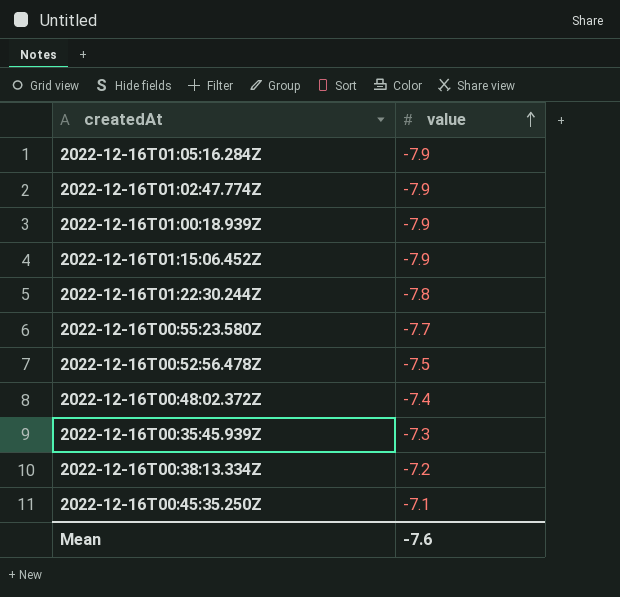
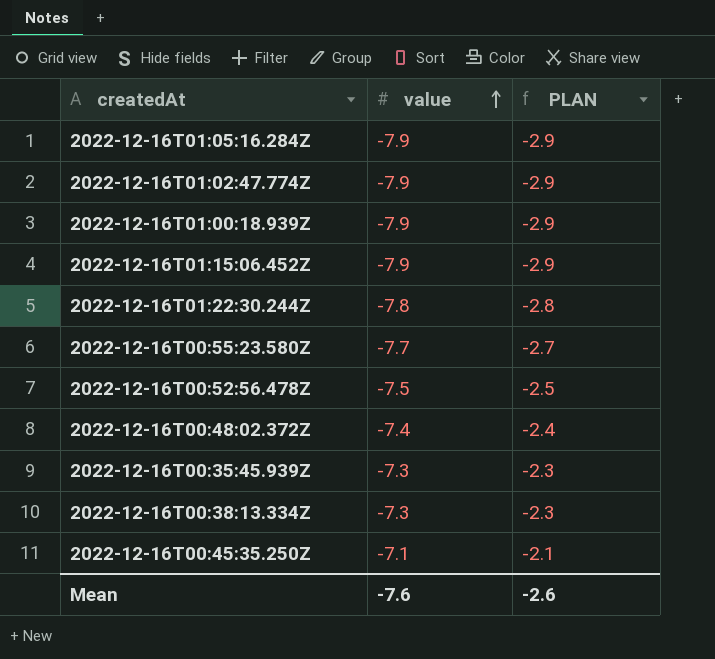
column PLAN | formula: none -> [value] + 5
2022-12-16T00:38:13.334Z | value: -7.2 -> -7.3

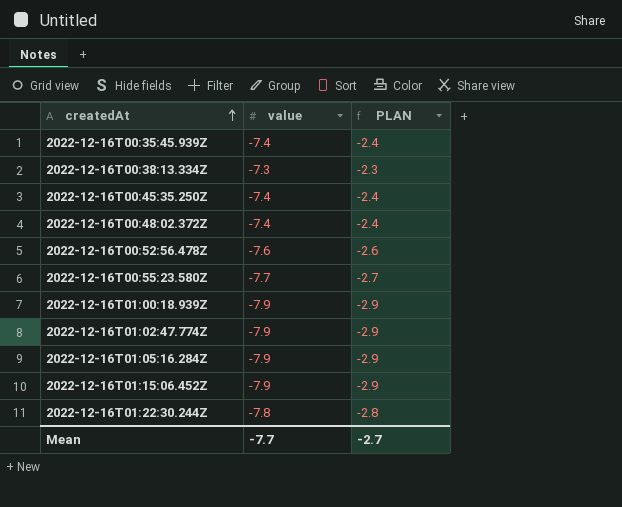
row order: value ascending -> createdAt ascending
2022-12-16T00:35:45.939Z | value: -7.3 -> -7.4
2022-12-16T00:35:45.939Z | PLAN: -2.3 -> -2.4
2022-12-16T00:45:35.250Z | value: -7.1 -> -7.4
2022-12-16T00:45:35.250Z | PLAN: -2.1 -> -2.4
2022-12-16T00:52:56.478Z | value: -7.5 -> -7.6
2022-12-16T00:52:56.478Z | PLAN: -2.5 -> -2.6
Mean | value: -7.6 -> -7.7
Mean | PLAN: -2.6 -> -2.7

